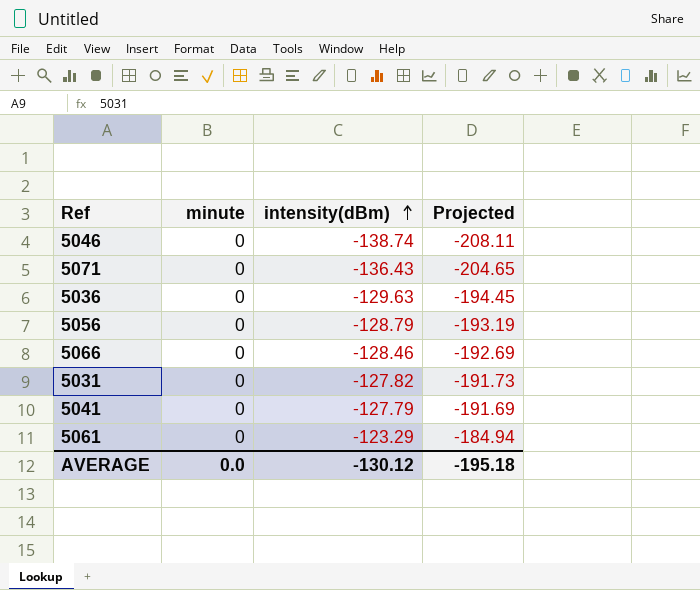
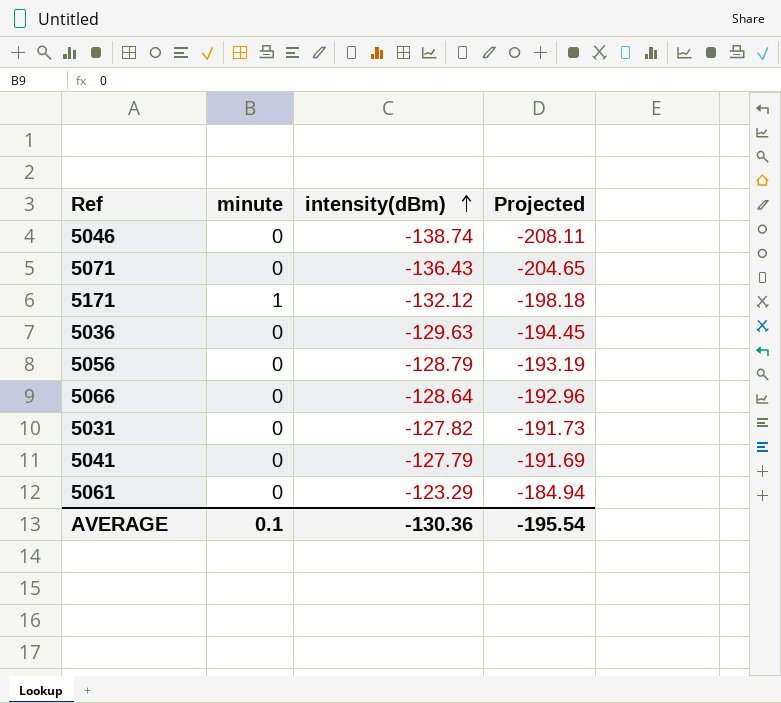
row 5171: none -> 1 | -132.12 | -198.18
5066 | intensity(dBm): -128.46 -> -128.64
5066 | Projected: -192.69 -> -192.96
AVERAGE | minute: 0.0 -> 0.1
AVERAGE | intensity(dBm): -130.12 -> -130.36
AVERAGE | Projected: -195.18 -> -195.54

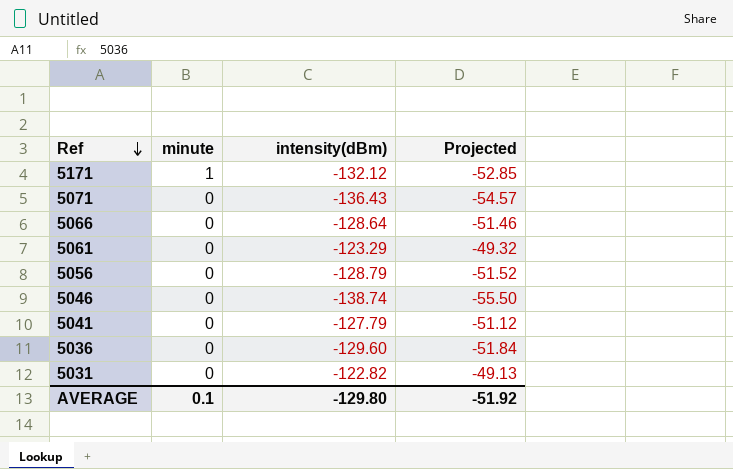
row order: intensity(dBm) ascending -> Ref descending
column Projected | formula: [intensity(dBm)] * 1.5 -> [intensity(dBm)] * 0.4
5036 | intensity(dBm): -129.63 -> -129.60
5031 | intensity(dBm): -127.82 -> -122.82
AVERAGE | intensity(dBm): -130.36 -> -129.80
AVERAGE | Projected: -195.54 -> -51.92

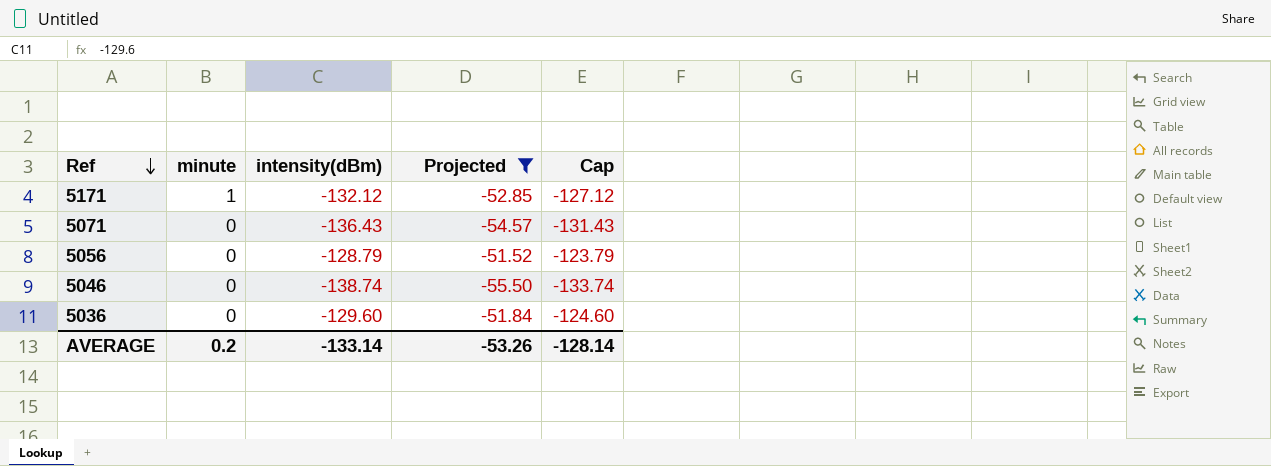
filter: none -> Projected <= -51.52
column Cap | formula: none -> [intensity(dBm)] + 5
AVERAGE | minute: 0.1 -> 0.2
AVERAGE | intensity(dBm): -129.80 -> -133.14
AVERAGE | Projected: -51.92 -> -53.26

